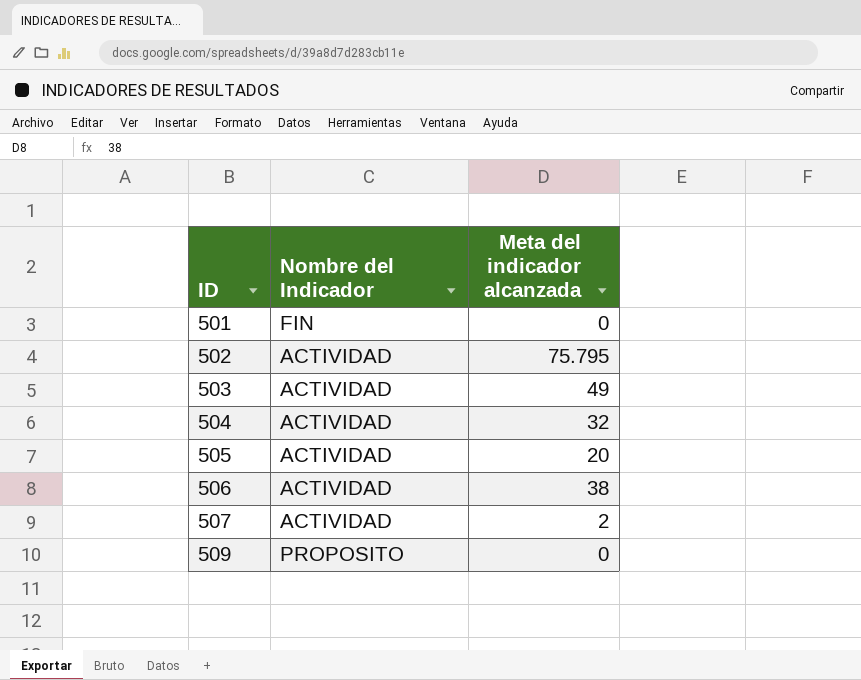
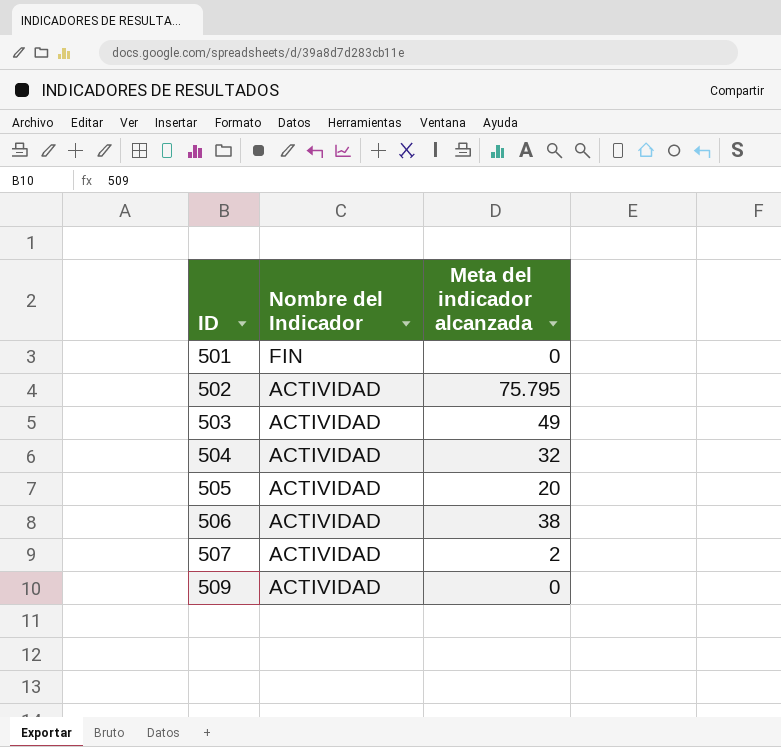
509 | Nombre del Indicador: PROPOSITO -> ACTIVIDAD

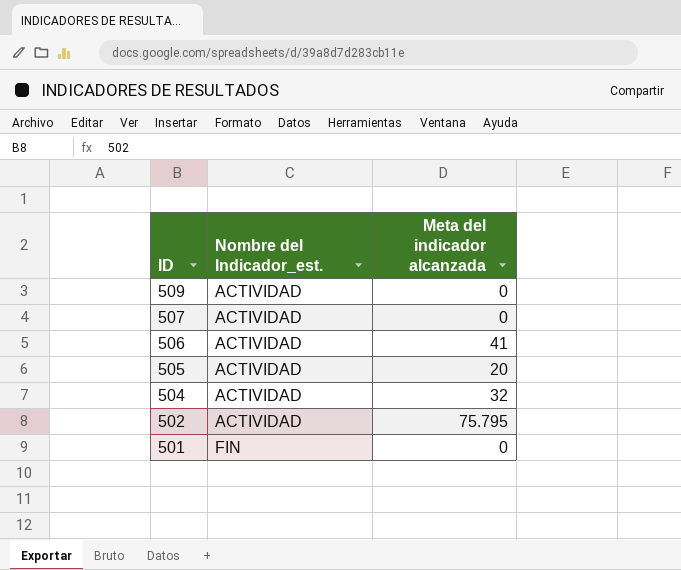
row order: ID ascending -> ID descending
column name: Nombre del Indicador -> Nombre del Indicador_est.
row 503: ACTIVIDAD | 49 -> none
507 | Meta del indicador alcanzada: 2 -> 0
506 | Meta del indicador alcanzada: 38 -> 41

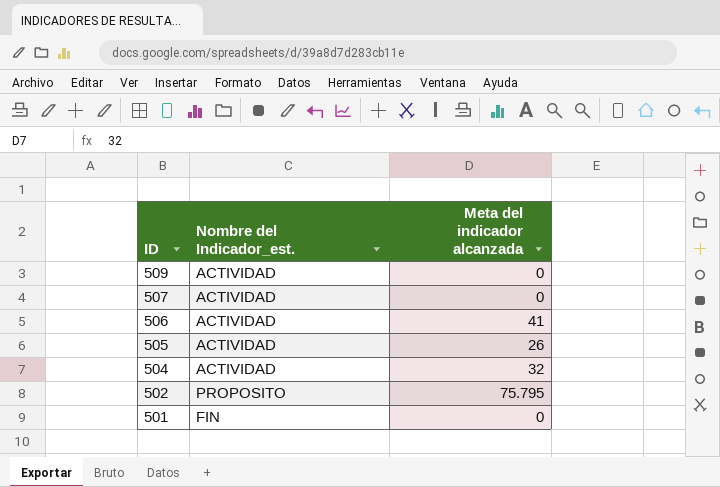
505 | Meta del indicador alcanzada: 20 -> 26
502 | Nombre del Indicador_est.: ACTIVIDAD -> PROPOSITO

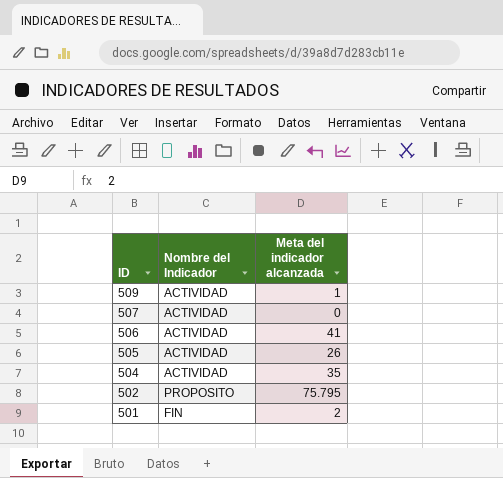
column name: Nombre del Indicador_est. -> Nombre del Indicador
509 | Meta del indicador alcanzada: 0 -> 1
504 | Meta del indicador alcanzada: 32 -> 35
501 | Meta del indicador alcanzada: 0 -> 2

